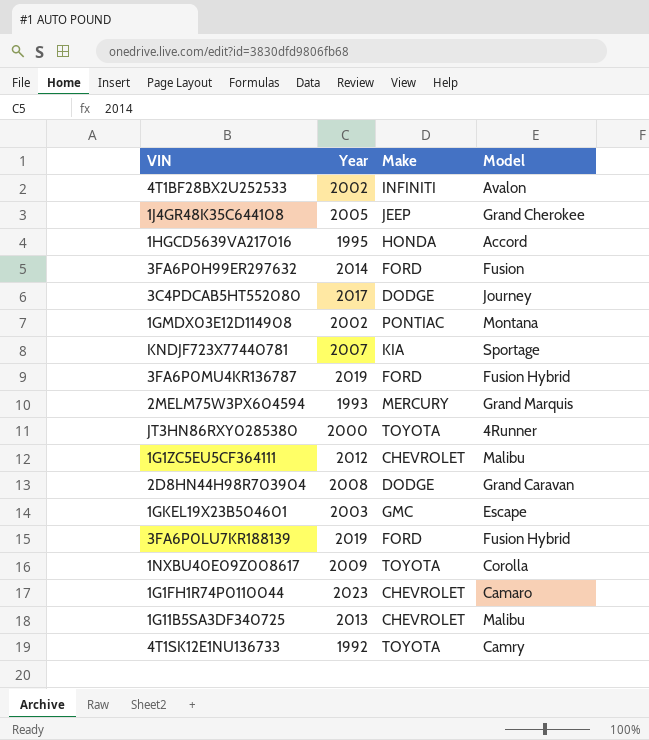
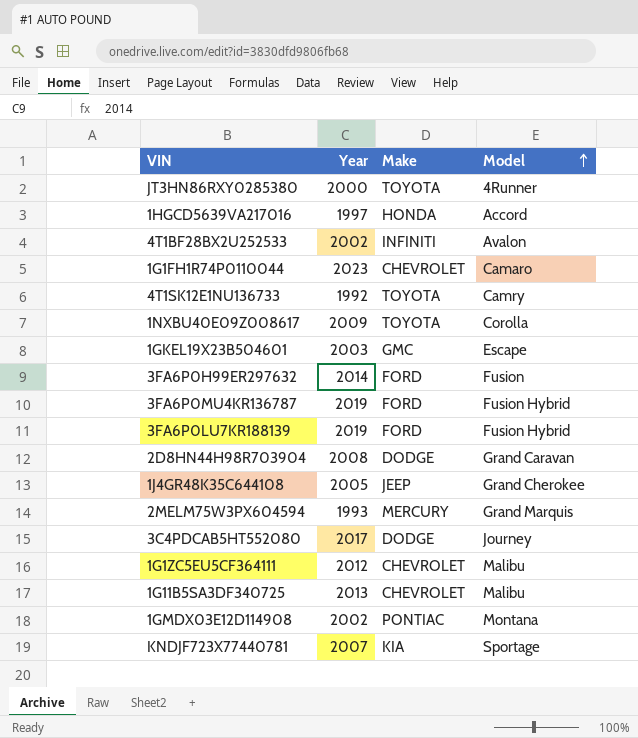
row order: none -> Model ascending
1HGCD5639VA217016 | Year: 1995 -> 1997

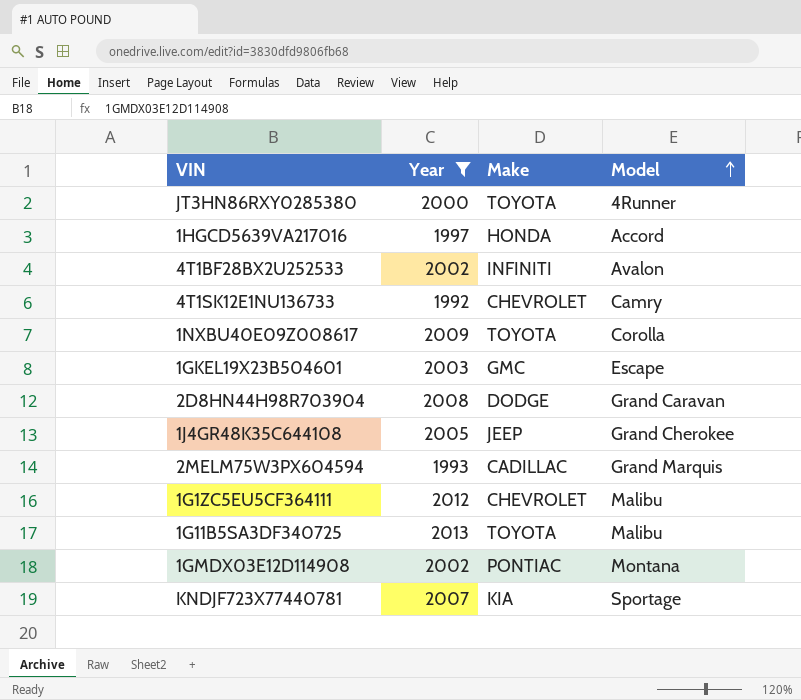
filter: none -> Year <= 2013
4T1SK12E1NU136733 | Make: TOYOTA -> CHEVROLET
2MELM75W3PX604594 | Make: MERCURY -> CADILLAC
1G11B5SA3DF340725 | Make: CHEVROLET -> TOYOTA

